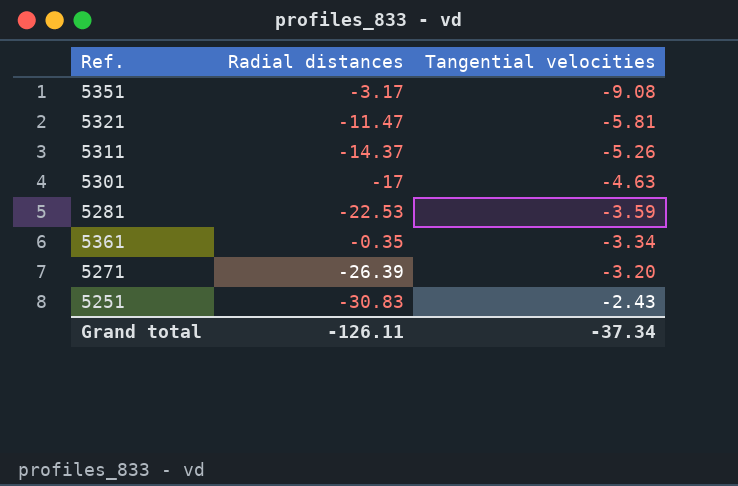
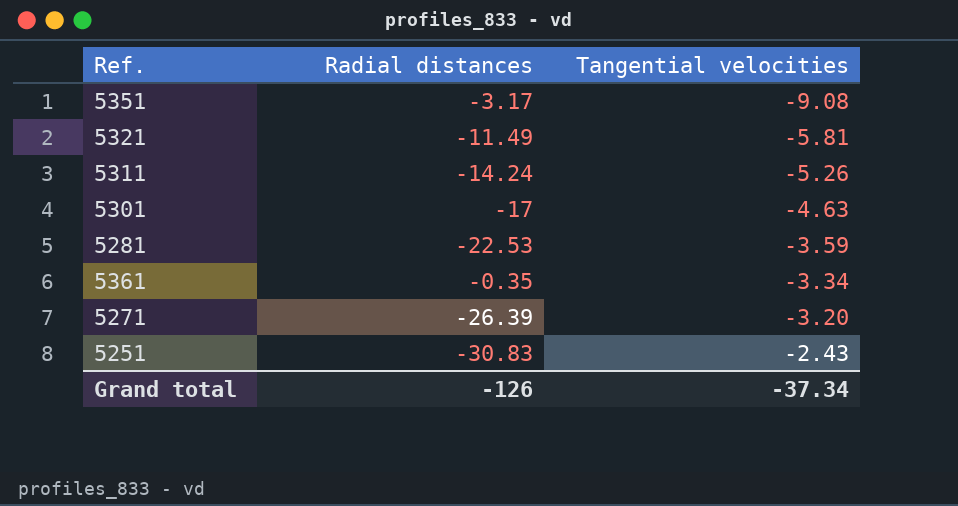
5321 | Radial distances: -11.47 -> -11.49
5311 | Radial distances: -14.37 -> -14.24
Grand total | Radial distances: -126.11 -> -126

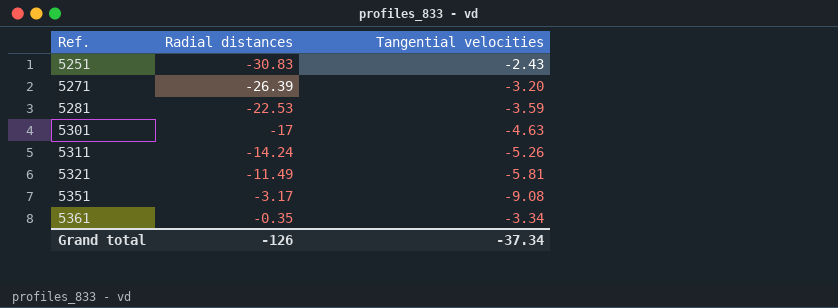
row order: Tangential velocities ascending -> Ref. ascending

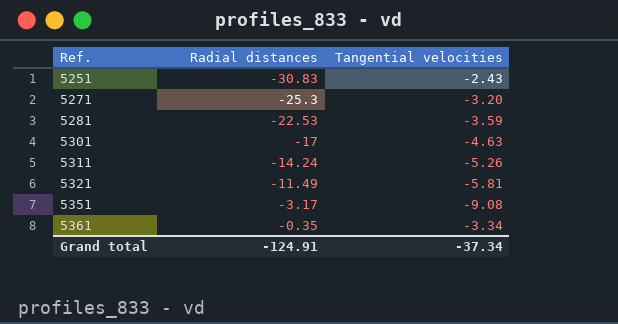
5271 | Radial distances: -26.39 -> -25.3
Grand total | Radial distances: -126 -> -124.91

